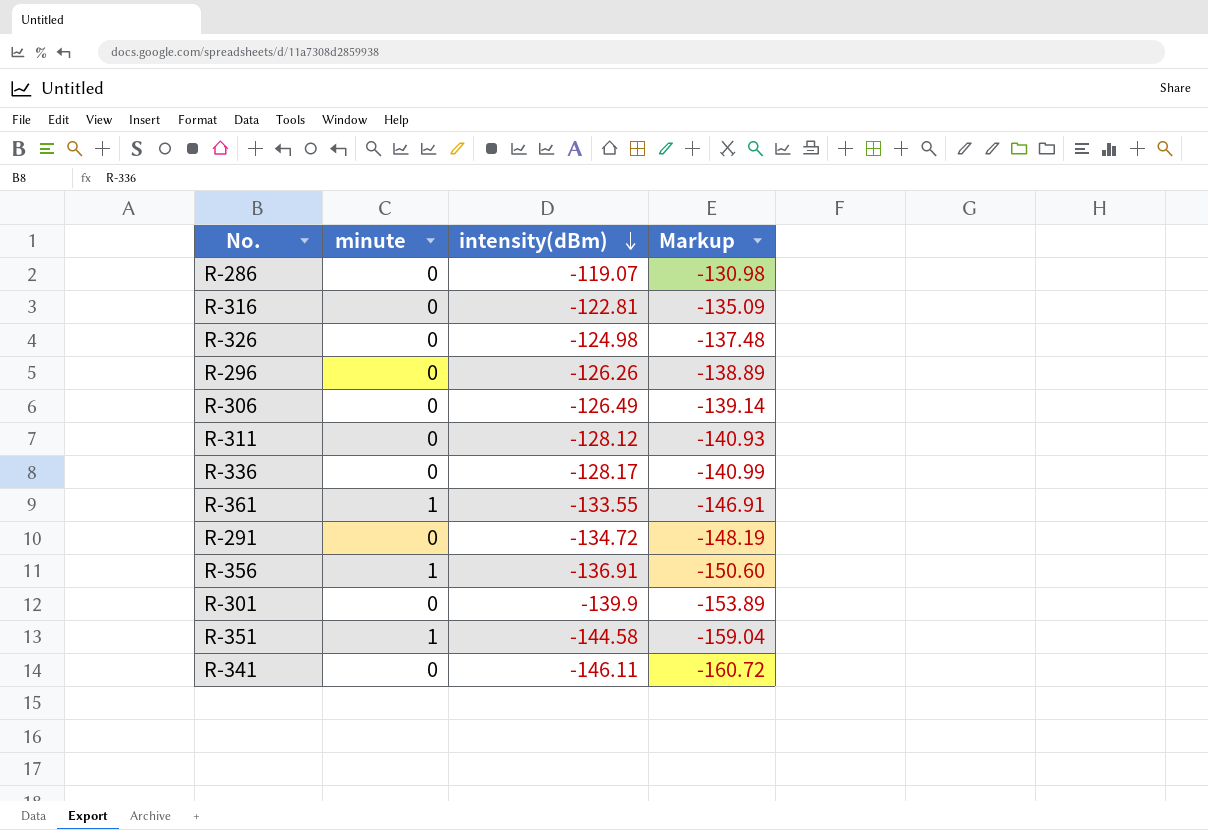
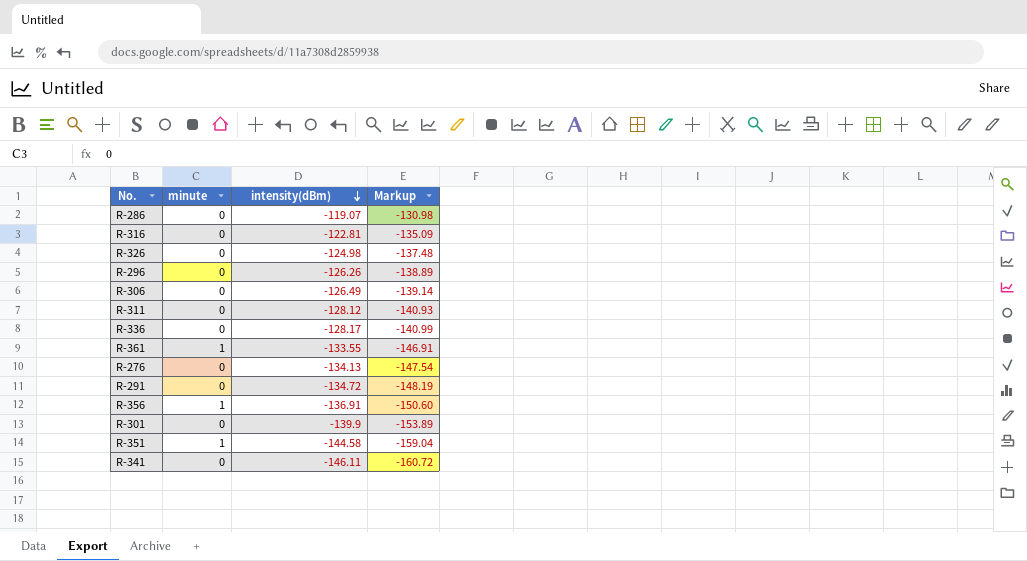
row R-276: none -> 0 | -134.13 | -147.54

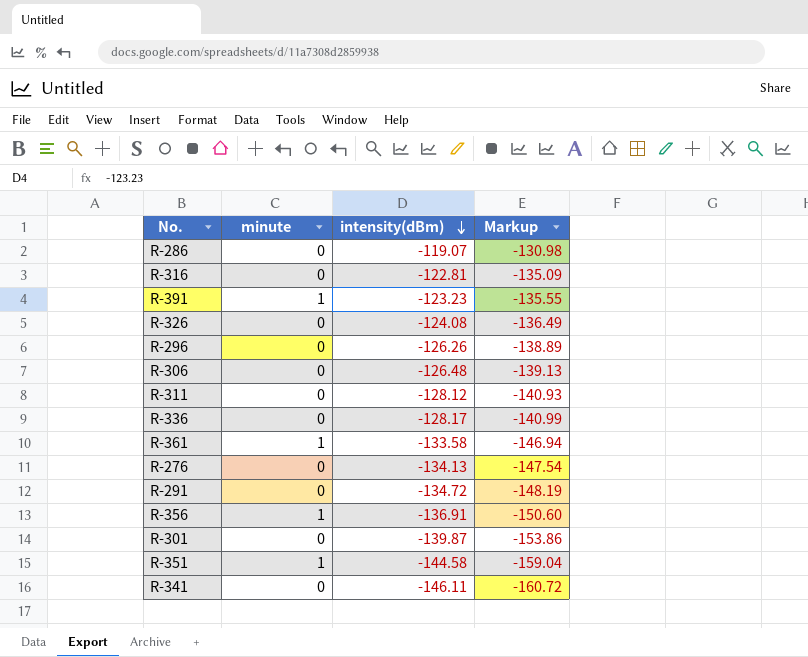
row R-391: none -> 1 | -123.23 | -135.55
R-326 | intensity(dBm): -124.98 -> -124.08
R-326 | Markup: -137.48 -> -136.49
R-306 | intensity(dBm): -126.49 -> -126.48
R-306 | Markup: -139.14 -> -139.13
R-361 | intensity(dBm): -133.55 -> -133.58
R-361 | Markup: -146.91 -> -146.94
R-301 | intensity(dBm): -139.9 -> -139.87
R-301 | Markup: -153.89 -> -153.86

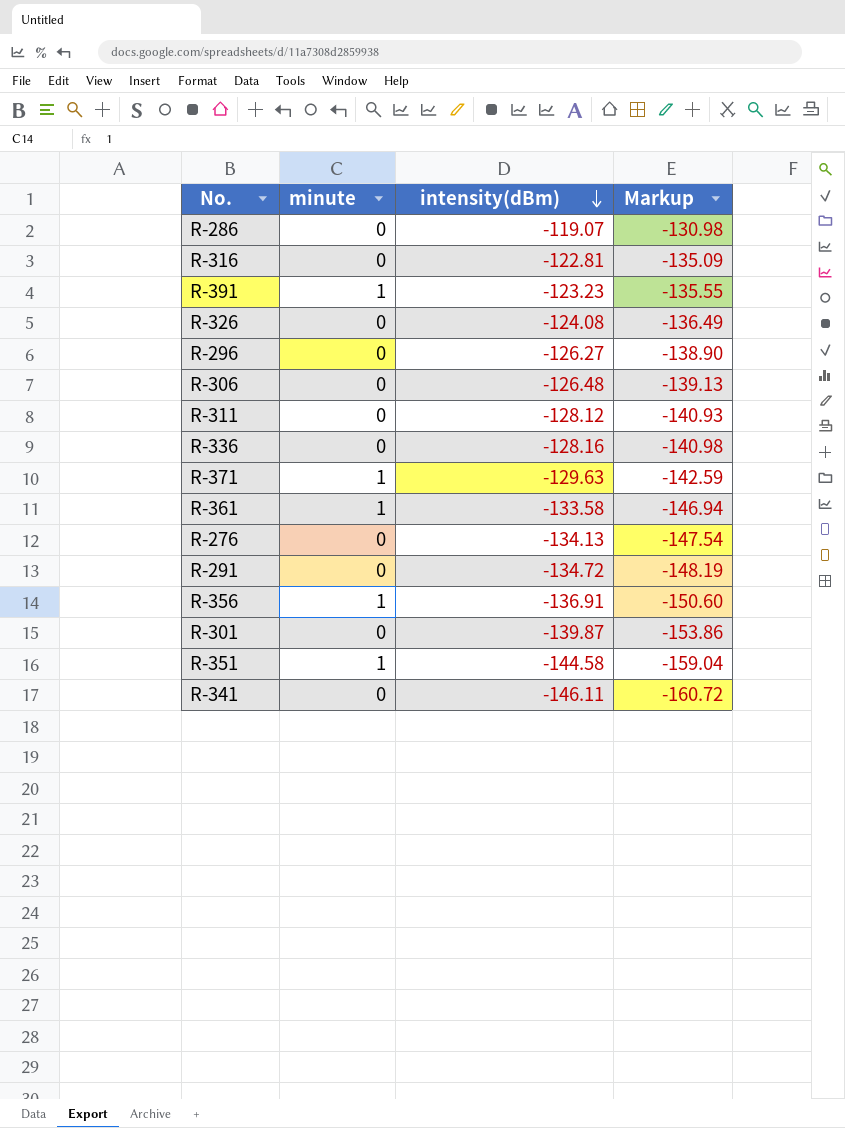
R-296 | intensity(dBm): -126.26 -> -126.27
R-296 | Markup: -138.89 -> -138.90
R-336 | intensity(dBm): -128.17 -> -128.16
R-336 | Markup: -140.99 -> -140.98
row R-371: none -> 1 | -129.63 | -142.59

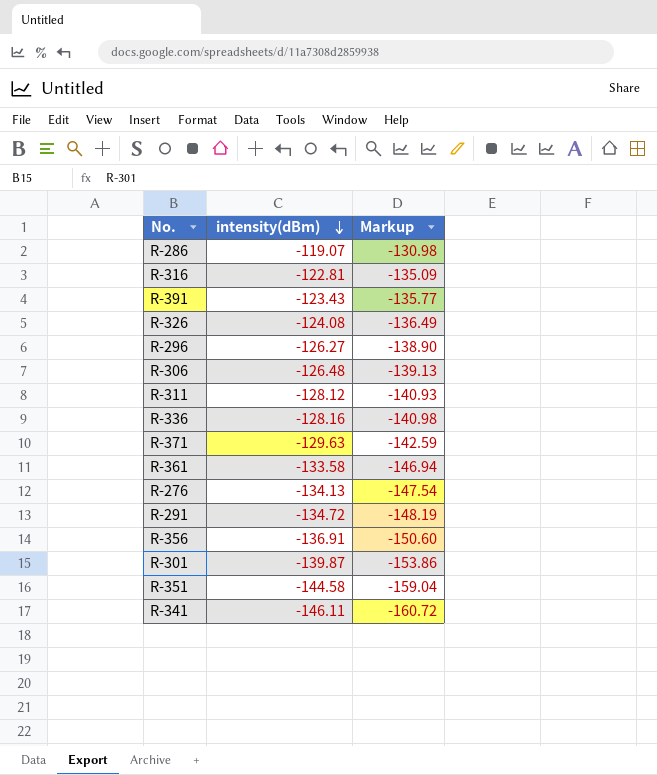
column minute | position: 2 -> none
R-391 | intensity(dBm): -123.23 -> -123.43
R-391 | Markup: -135.55 -> -135.77

